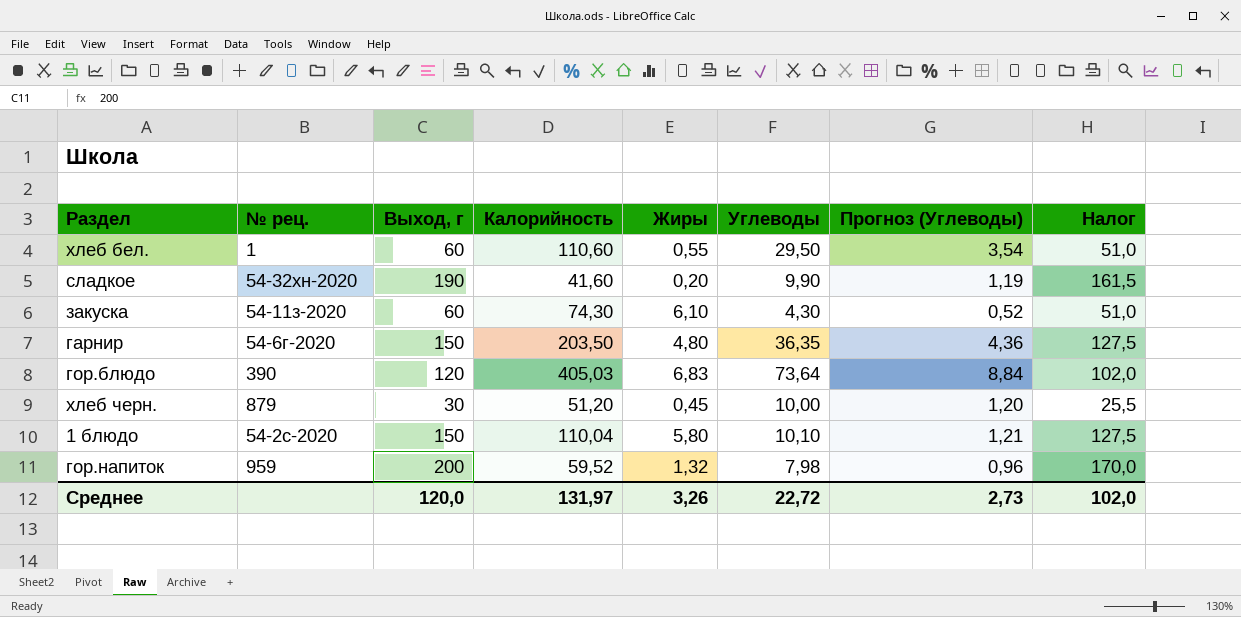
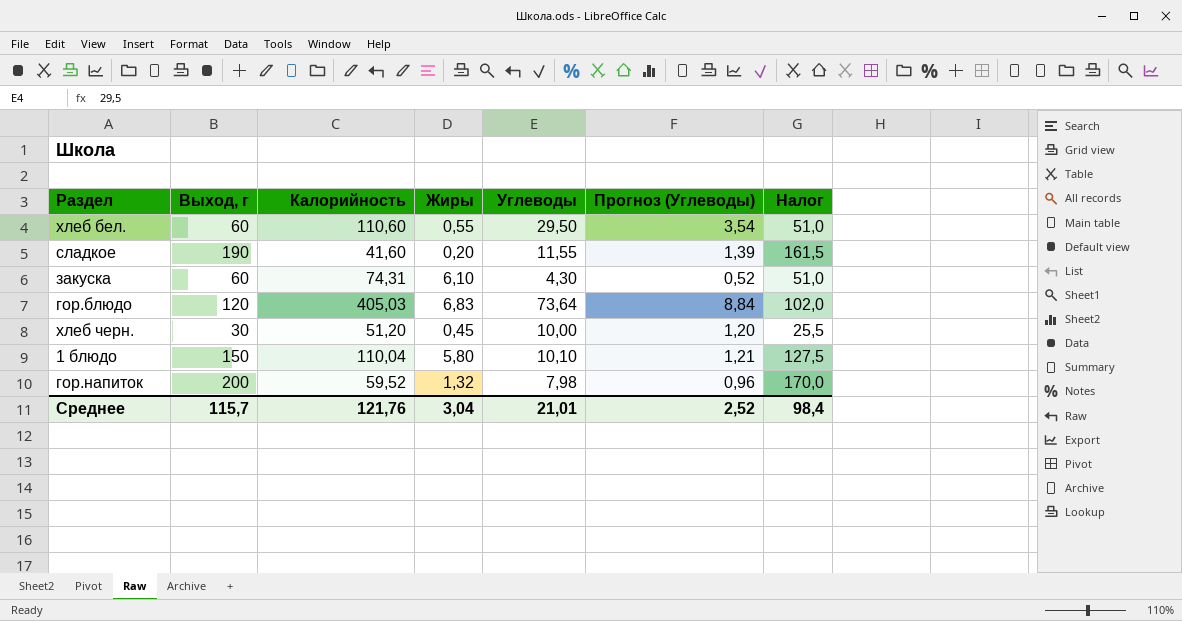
column № рец. | position: 2 -> none
row гарнир: 54-6г-2020 | 150 | 203,50 | 4,80 | 36,35 | 4,36 | 127,5 -> none
сладкое | Углеводы: 9,90 -> 11,55
сладкое | Прогноз (Углеводы): 1,19 -> 1,39
закуска | Калорийность: 74,30 -> 74,31
Среднее | Выход, г: 120,0 -> 115,7
Среднее | Калорийность: 131,97 -> 121,76
Среднее | Жиры: 3,26 -> 3,04
Среднее | Углеводы: 22,72 -> 21,01
Среднее | Прогноз (Углеводы): 2,73 -> 2,52
Среднее | Налог: 102,0 -> 98,4

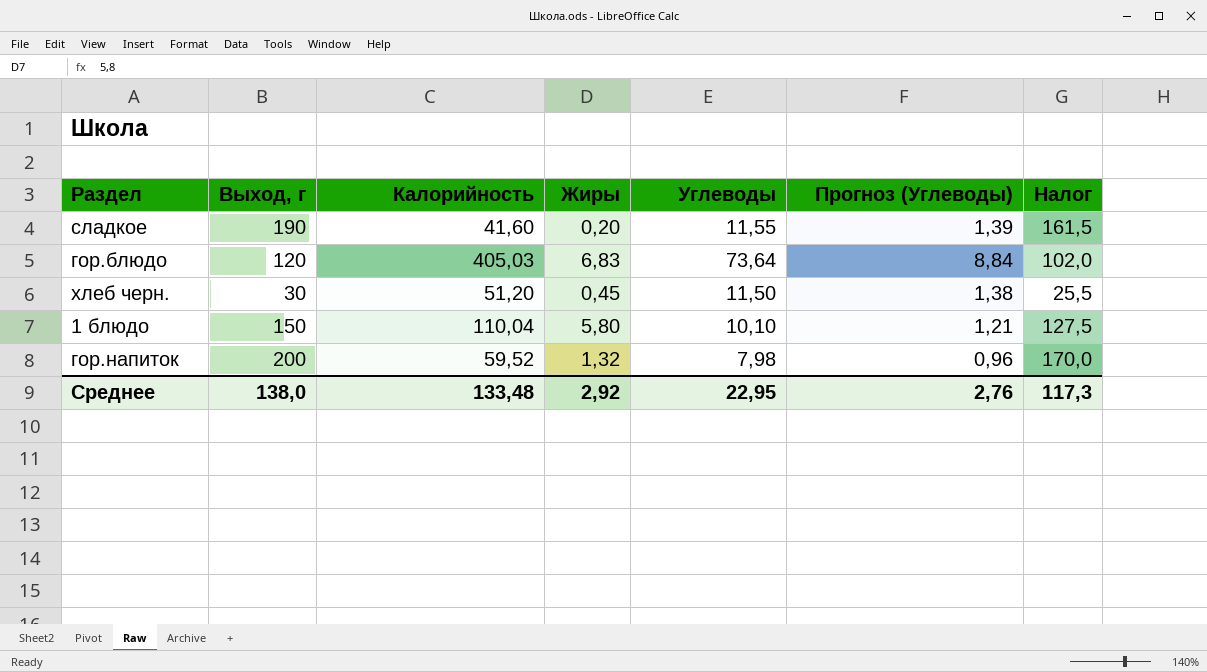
row хлеб бел.: 60 | 110,60 | 0,55 | 29,50 | 3,54 | 51,0 -> none
row закуска: 60 | 74,31 | 6,10 | 4,30 | 0,52 | 51,0 -> none
хлеб черн. | Углеводы: 10,00 -> 11,50
хлеб черн. | Прогноз (Углеводы): 1,20 -> 1,38
Среднее | Выход, г: 115,7 -> 138,0
Среднее | Калорийность: 121,76 -> 133,48
Среднее | Жиры: 3,04 -> 2,92
Среднее | Углеводы: 21,01 -> 22,95
Среднее | Прогноз (Углеводы): 2,52 -> 2,76
Среднее | Налог: 98,4 -> 117,3

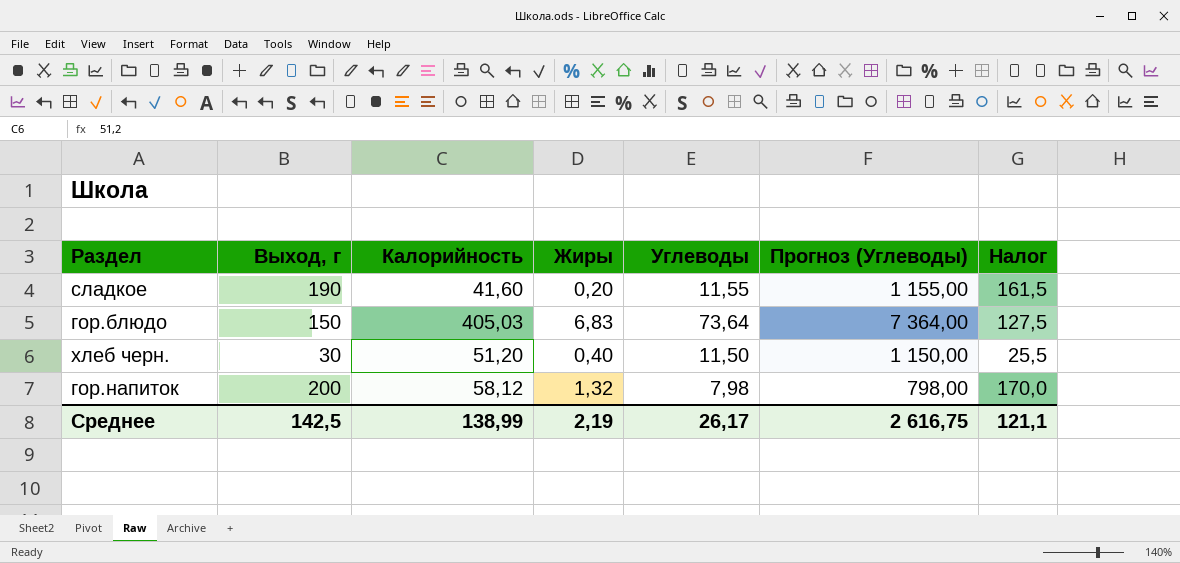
column Прогноз (Углеводы) | formula: [Углеводы] * 0,12 -> [Углеводы] * 100
row 1 блюдо: 150 | 110,04 | 5,80 | 10,10 | 1,21 | 127,5 -> none
гор.блюдо | Выход, г: 120 -> 150
гор.блюдо | Налог: 102,0 -> 127,5
хлеб черн. | Жиры: 0,45 -> 0,40
гор.напиток | Калорийность: 59,52 -> 58,12
Среднее | Выход, г: 138,0 -> 142,5
Среднее | Калорийность: 133,48 -> 138,99
Среднее | Жиры: 2,92 -> 2,19
Среднее | Углеводы: 22,95 -> 26,17
Среднее | Прогноз (Углеводы): 2,76 -> 2 616,75
Среднее | Налог: 117,3 -> 121,1

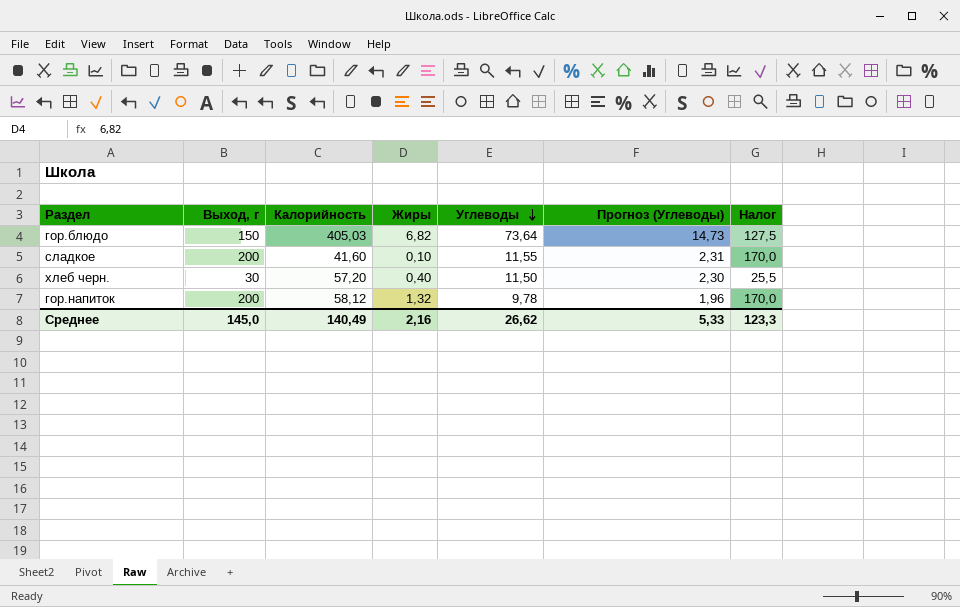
row order: none -> Углеводы descending
column Прогноз (Углеводы) | formula: [Углеводы] * 100 -> [Углеводы] * 0,2
гор.блюдо | Жиры: 6,83 -> 6,82
сладкое | Выход, г: 190 -> 200
сладкое | Жиры: 0,20 -> 0,10
сладкое | Налог: 161,5 -> 170,0
хлеб черн. | Калорийность: 51,20 -> 57,20
гор.напиток | Углеводы: 7,98 -> 9,78
Среднее | Выход, г: 142,5 -> 145,0
Среднее | Калорийность: 138,99 -> 140,49
Среднее | Жиры: 2,19 -> 2,16
Среднее | Углеводы: 26,17 -> 26,62
Среднее | Прогноз (Углеводы): 2 616,75 -> 5,33
Среднее | Налог: 121,1 -> 123,3

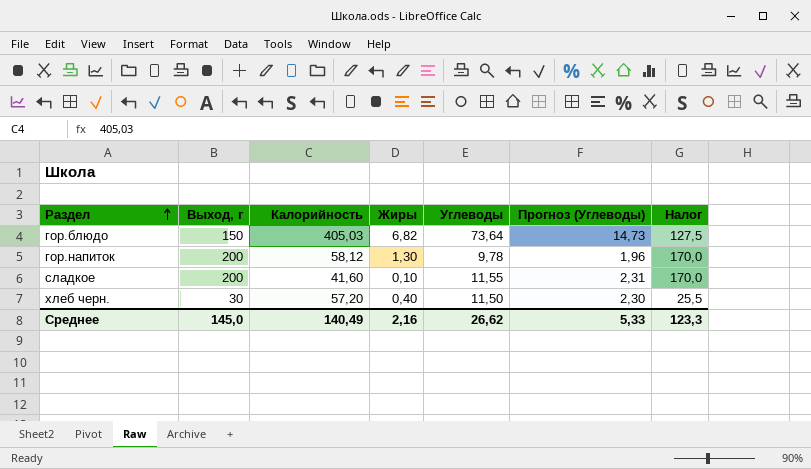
row order: Углеводы descending -> Раздел ascending
гор.напиток | Жиры: 1,32 -> 1,30

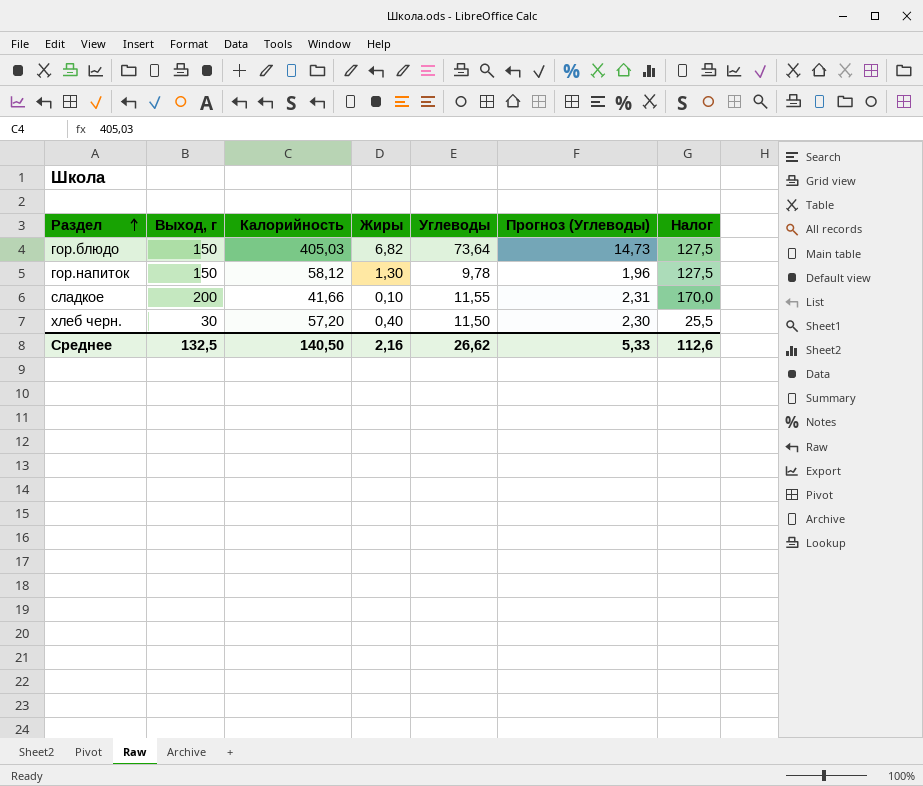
гор.напиток | Выход, г: 200 -> 150
гор.напиток | Налог: 170,0 -> 127,5
сладкое | Калорийность: 41,60 -> 41,66
Среднее | Выход, г: 145,0 -> 132,5
Среднее | Калорийность: 140,49 -> 140,50
Среднее | Налог: 123,3 -> 112,6

